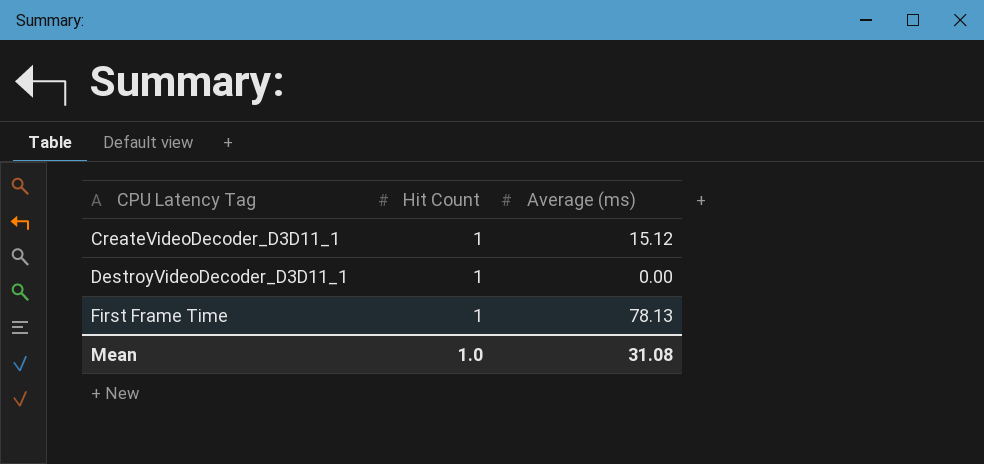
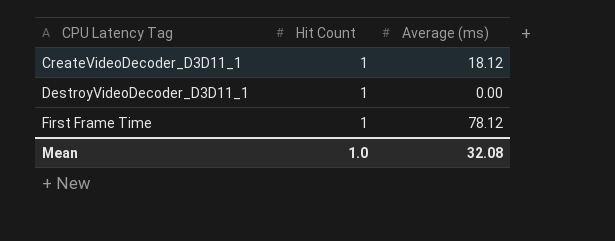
CreateVideoDecoder_D3D11_1 | Average (ms): 15.12 -> 18.12
First Frame Time | Average (ms): 78.13 -> 78.12
Mean | Average (ms): 31.08 -> 32.08

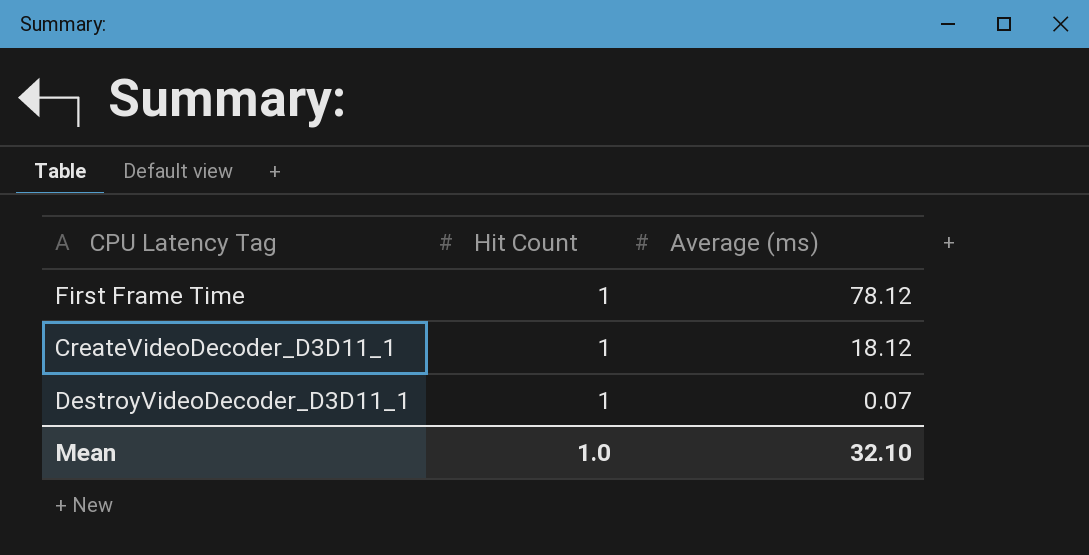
row order: CPU Latency Tag ascending -> Average (ms) descending
DestroyVideoDecoder_D3D11_1 | Average (ms): 0.00 -> 0.07
Mean | Average (ms): 32.08 -> 32.10

